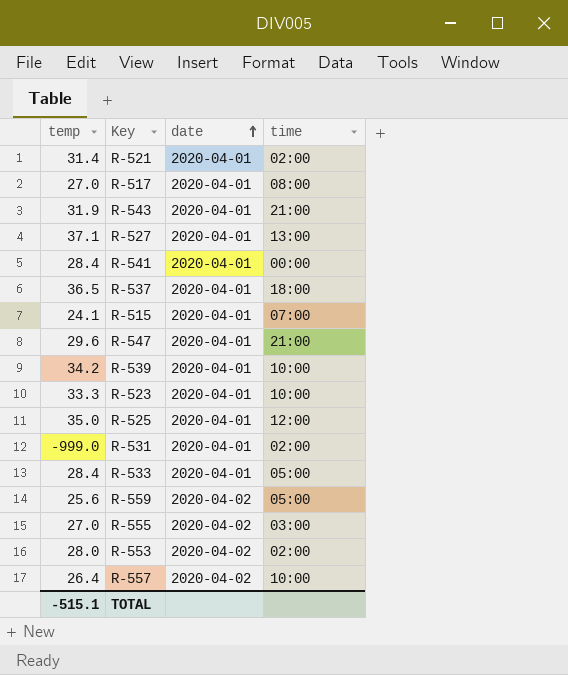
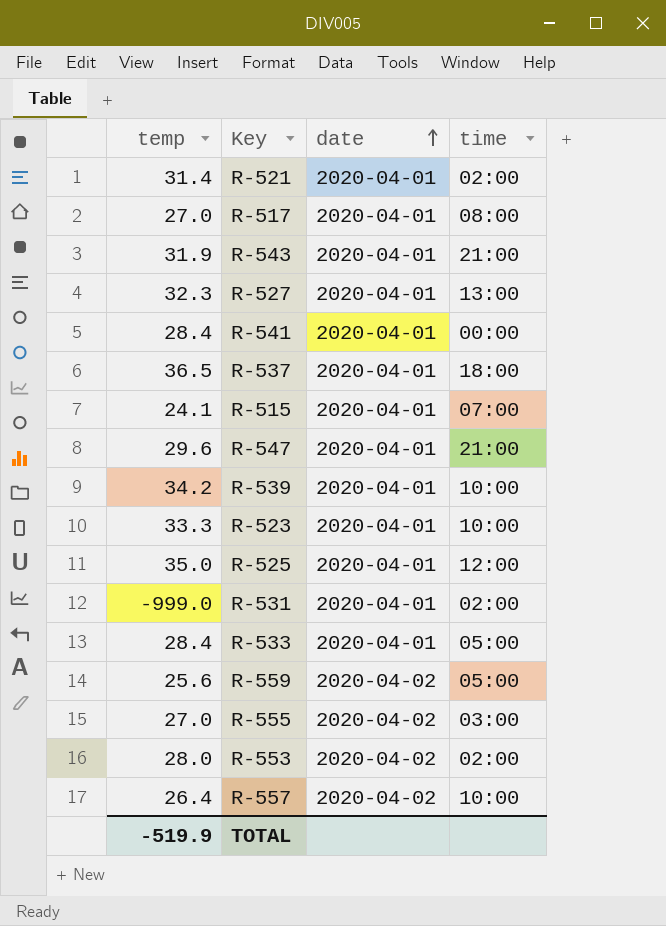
R-527 | temp: 37.1 -> 32.3
TOTAL | temp: -515.1 -> -519.9

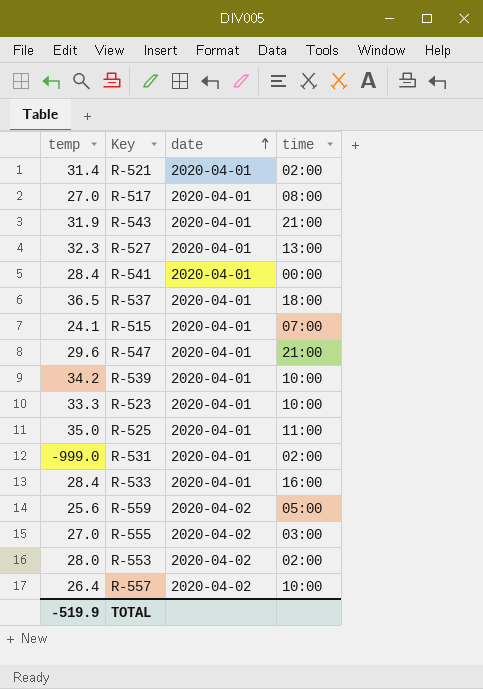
R-525 | time: 12:00 -> 11:00
R-533 | time: 05:00 -> 16:00

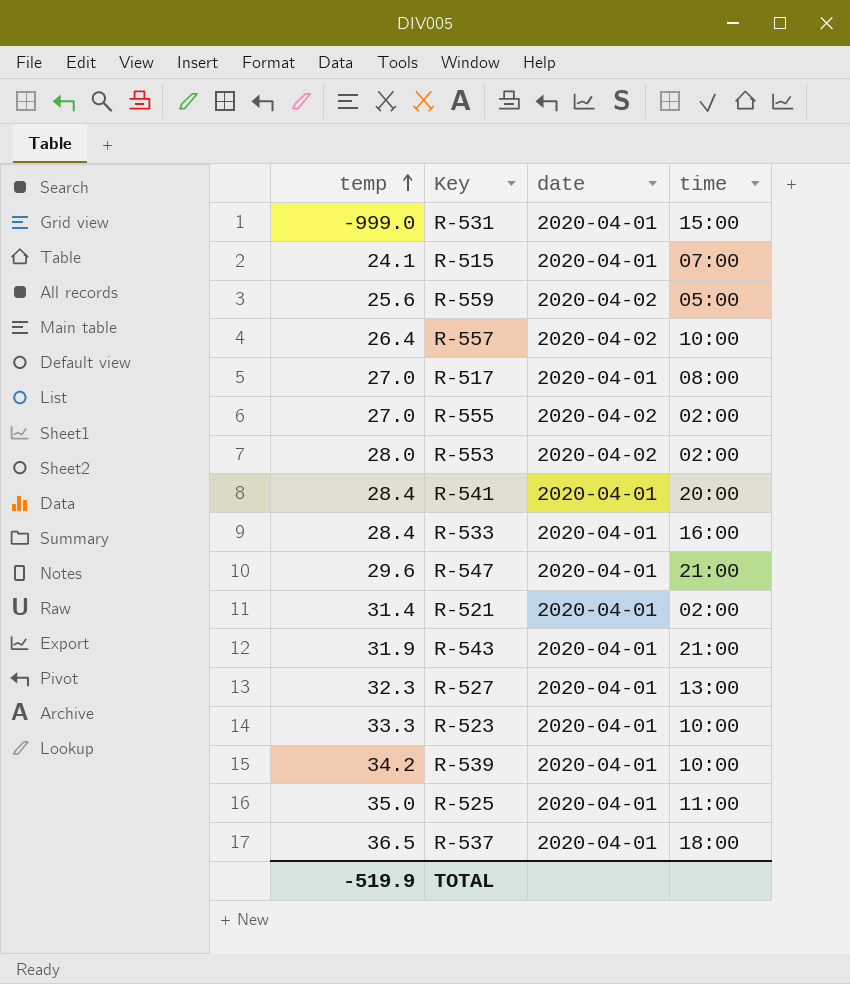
row order: date ascending -> temp ascending
R-531 | time: 02:00 -> 15:00
R-555 | time: 03:00 -> 02:00
R-541 | time: 00:00 -> 20:00

